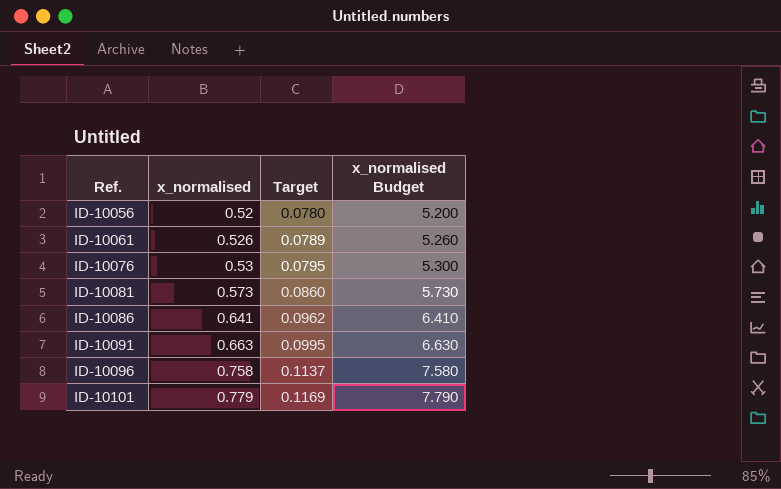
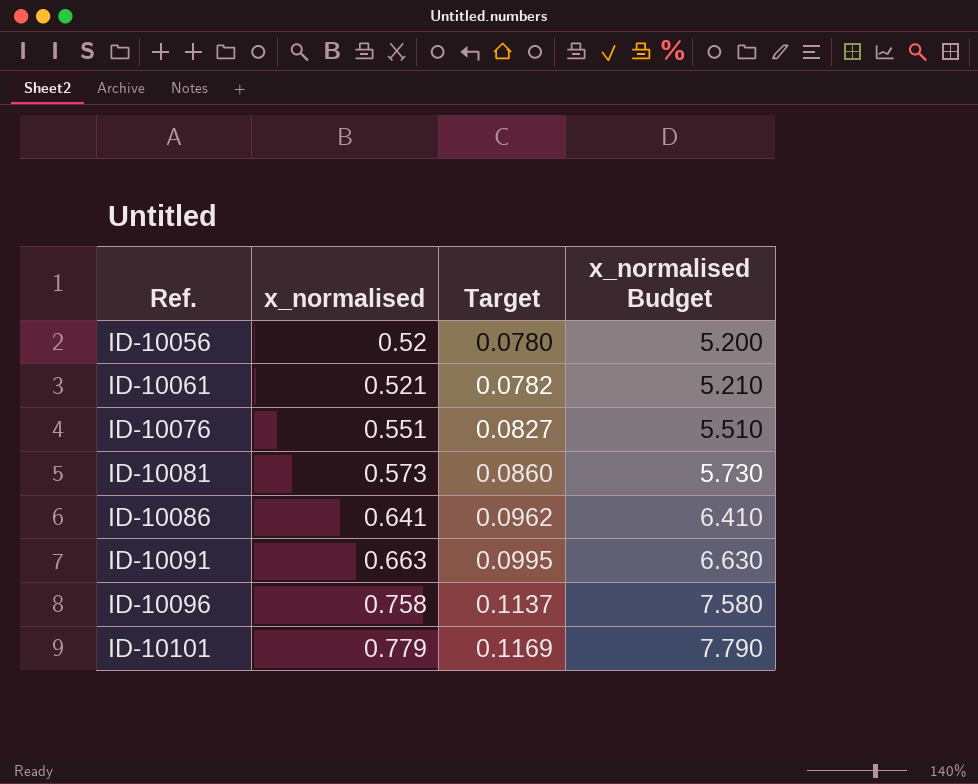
ID-10061 | x_normalised: 0.526 -> 0.521
ID-10061 | Target: 0.0789 -> 0.0782
ID-10061 | x_normalised Budget: 5.260 -> 5.210
ID-10076 | x_normalised: 0.53 -> 0.551
ID-10076 | Target: 0.0795 -> 0.0827
ID-10076 | x_normalised Budget: 5.300 -> 5.510

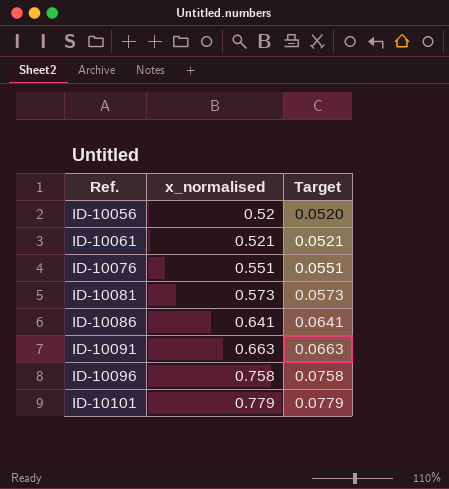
column x_normalised Budget | formula: [x_normalised] * 10 -> none
column Target | formula: [x_normalised] * 0.15 -> [x_normalised] * 0.1

